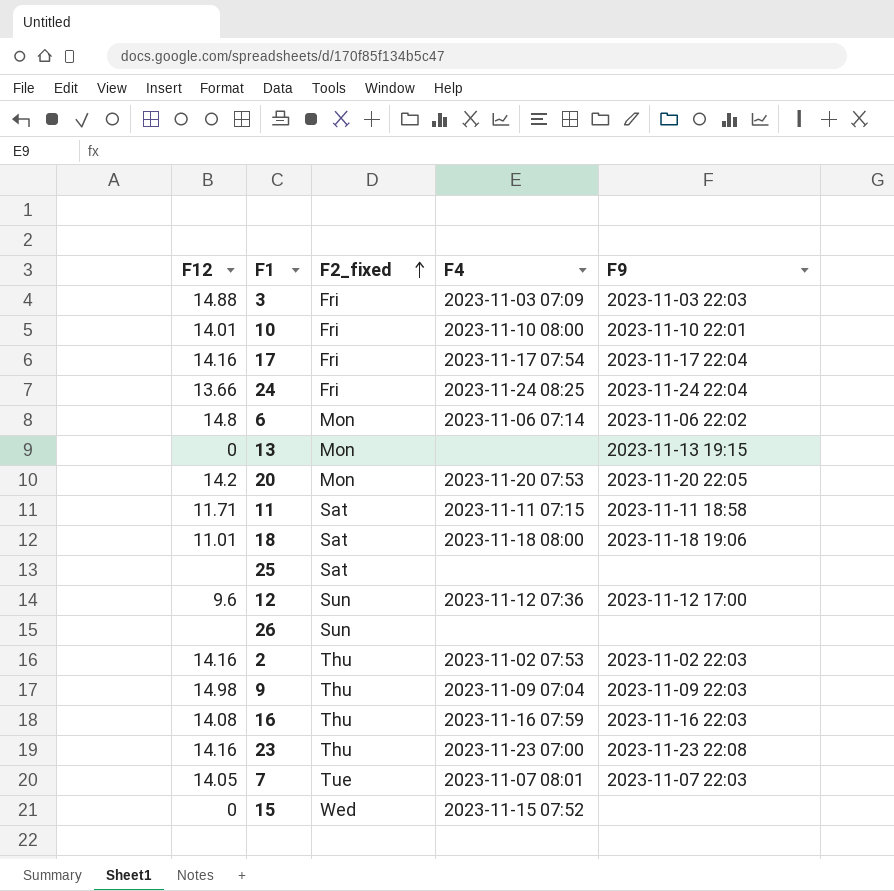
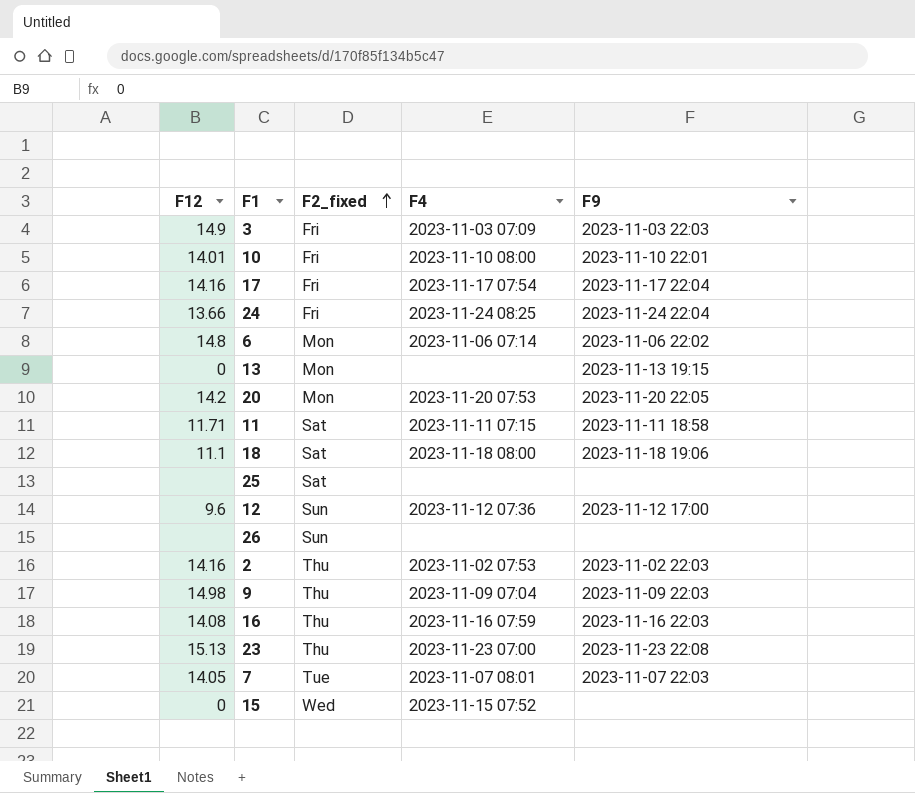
3 | F12: 14.88 -> 14.9
18 | F12: 11.01 -> 11.1
23 | F12: 14.16 -> 15.13

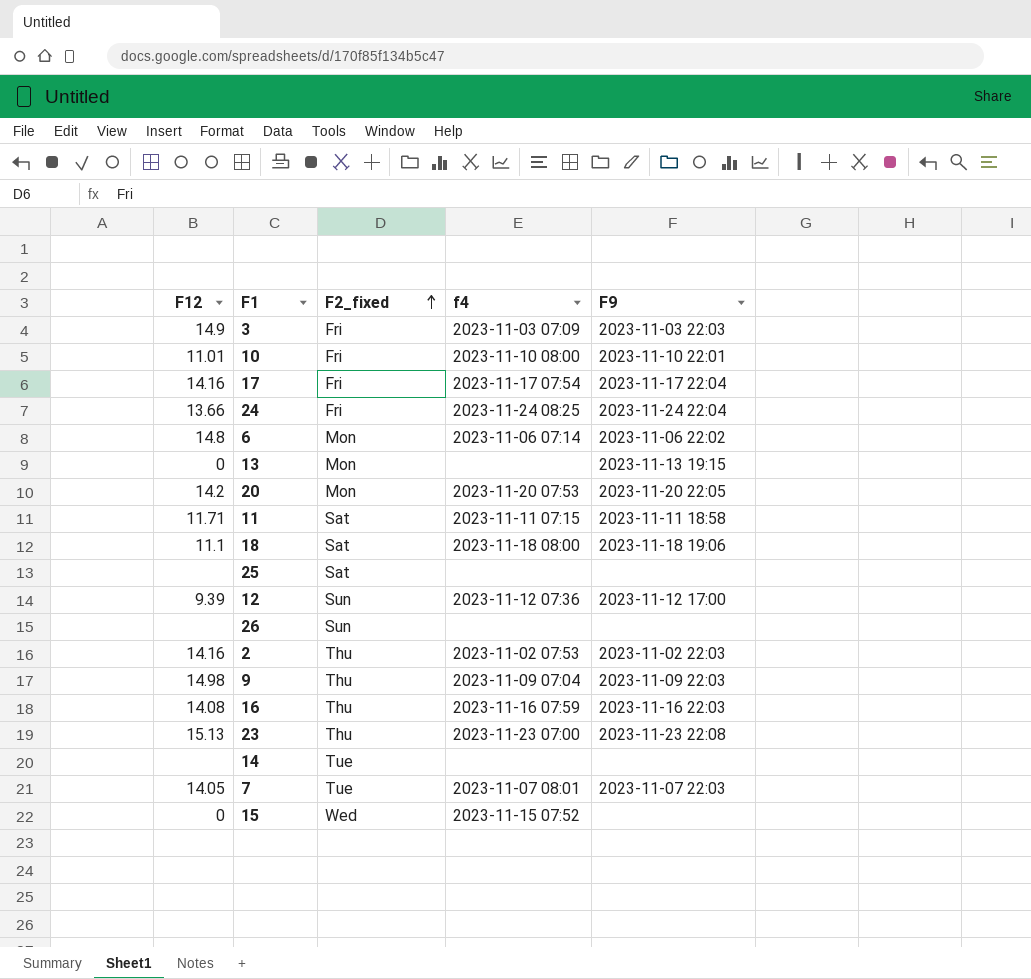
column name: F4 -> f4
10 | F12: 14.01 -> 11.01
12 | F12: 9.6 -> 9.39
row 14: none -> none | Tue | none | none

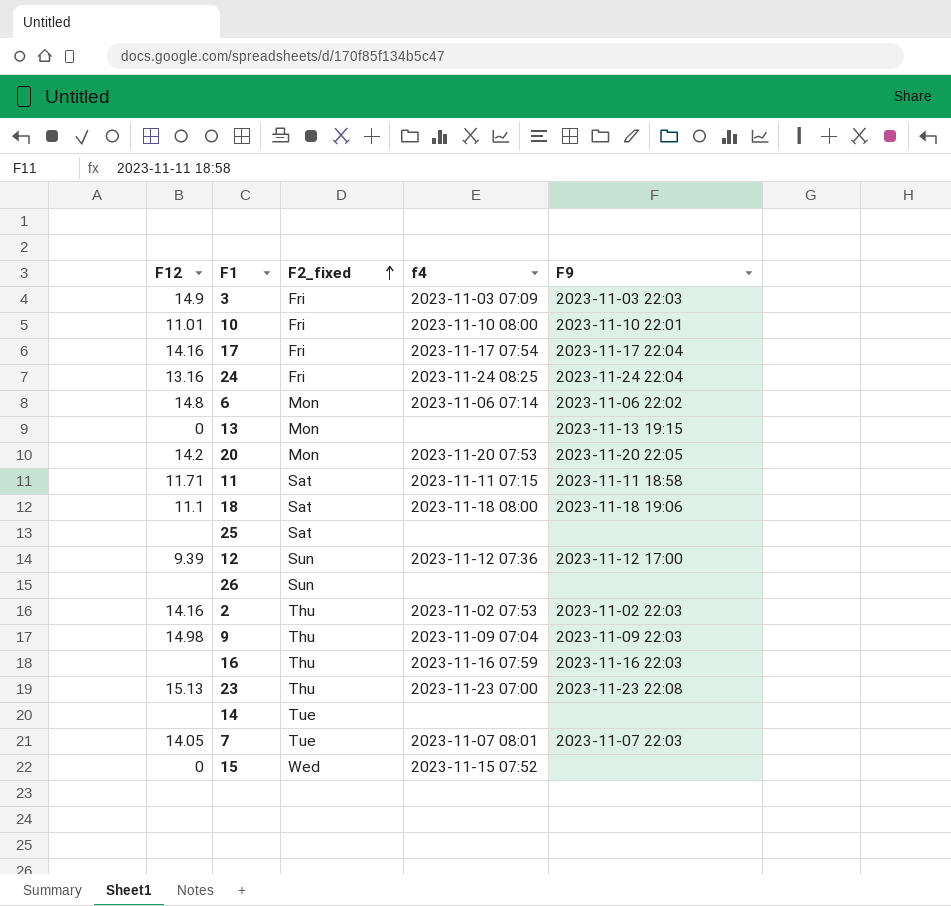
24 | F12: 13.66 -> 13.16
16 | F12: 14.08 -> none

